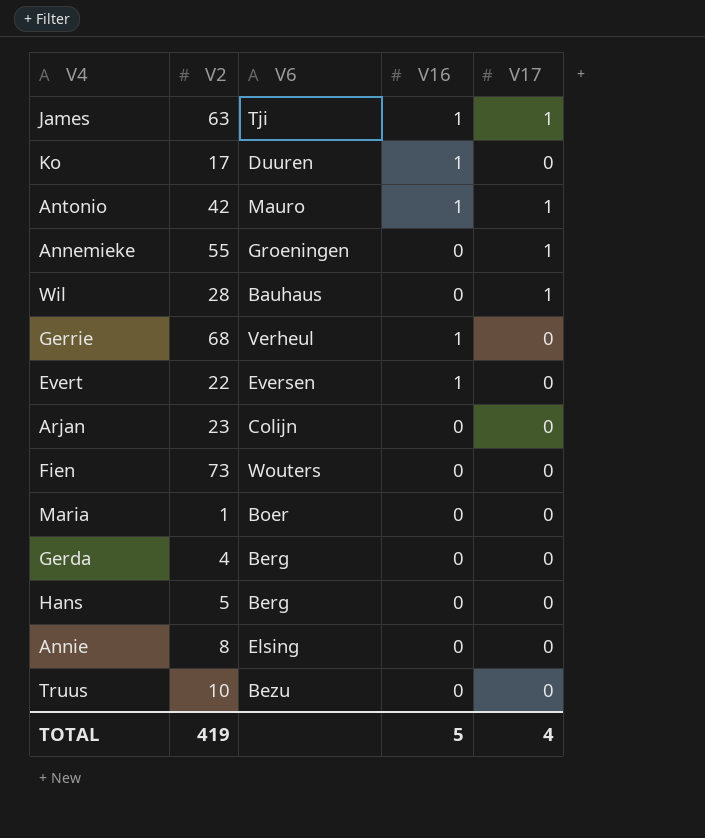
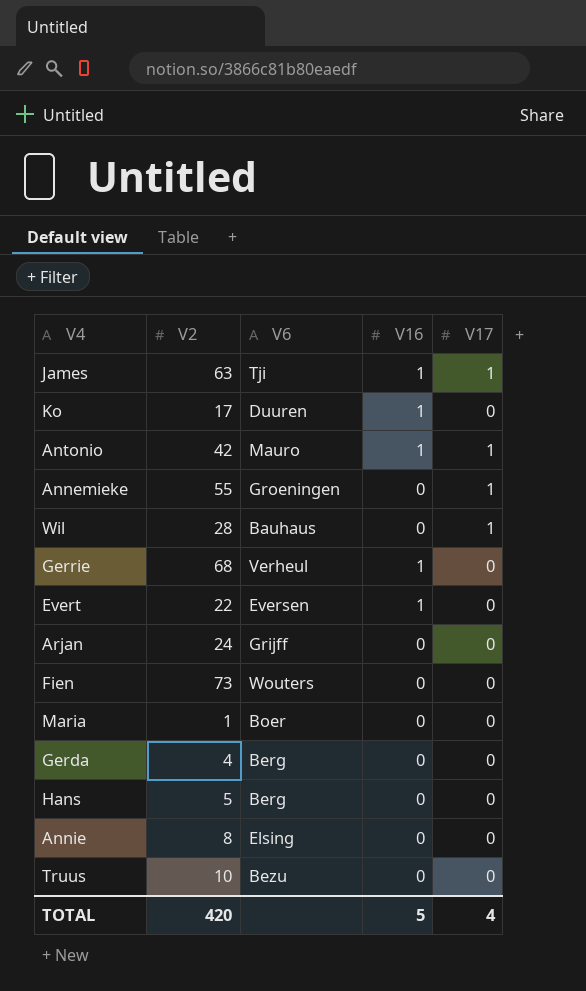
Arjan | V2: 23 -> 24
Arjan | V6: Colijn -> Grijff
TOTAL | V2: 419 -> 420

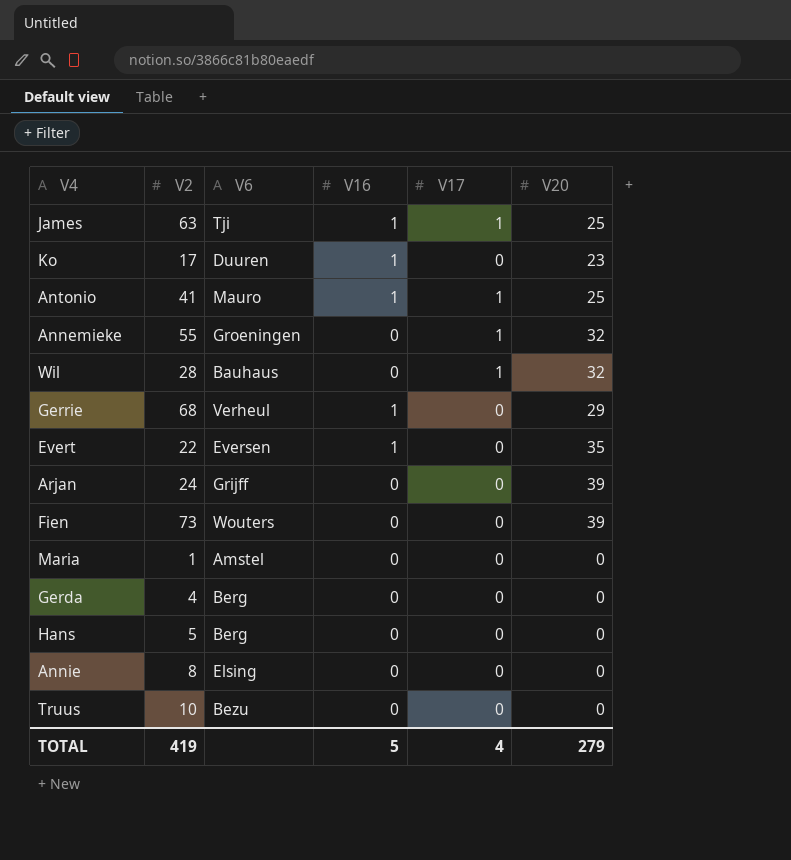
column V20 | position: none -> 6
Antonio | V2: 42 -> 41
Maria | V6: Boer -> Amstel
TOTAL | V2: 420 -> 419

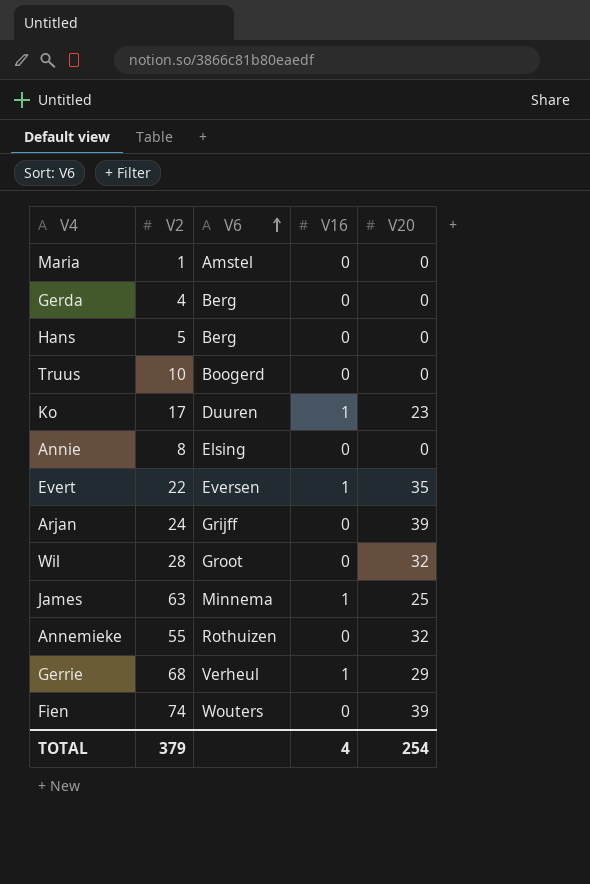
row order: none -> V6 ascending
column V17 | position: 5 -> none
row Antonio: 41 | Mauro | 1 | 1 | 25 -> none
Truus | V6: Bezu -> Boogerd
Wil | V6: Bauhaus -> Groot
James | V6: Tji -> Minnema
Annemieke | V6: Groeningen -> Rothuizen
Fien | V2: 73 -> 74
TOTAL | V2: 419 -> 379
TOTAL | V16: 5 -> 4
TOTAL | V20: 279 -> 254

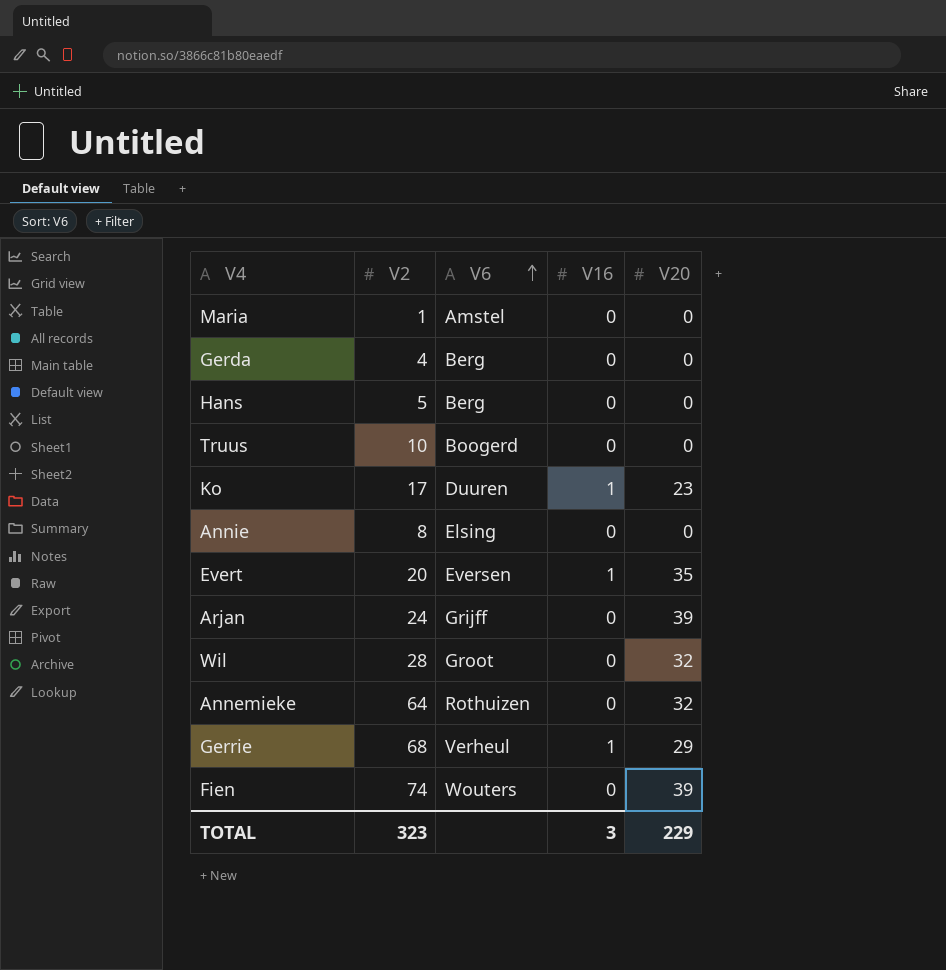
row James: 63 | Minnema | 1 | 25 -> none
Evert | V2: 22 -> 20
Annemieke | V2: 55 -> 64
TOTAL | V2: 379 -> 323
TOTAL | V16: 4 -> 3
TOTAL | V20: 254 -> 229

